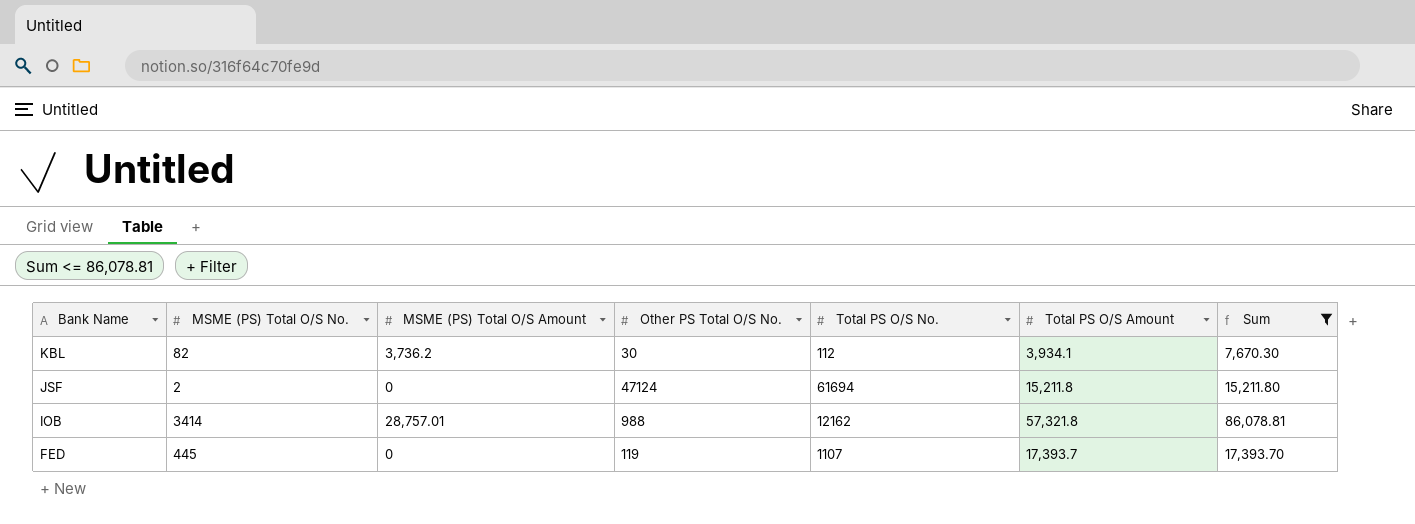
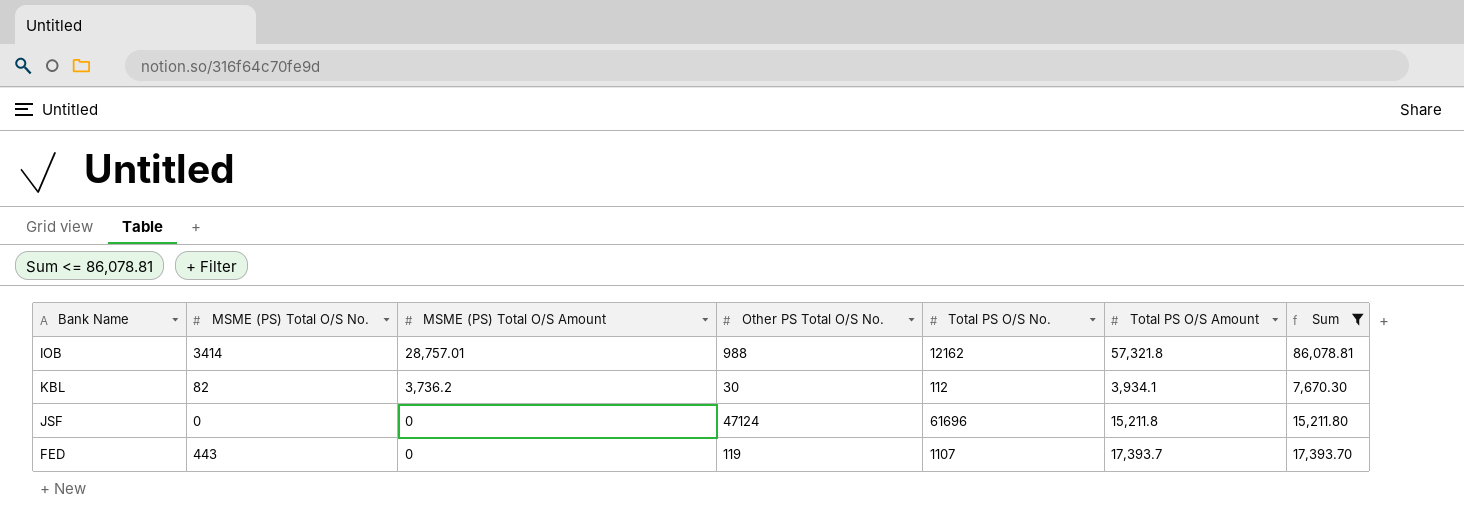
row order: Bank Name descending -> MSME (PS) Total O/S Amount descending
JSF | MSME (PS) Total O/S No.: 2 -> 0
JSF | Total PS O/S No.: 61694 -> 61696
FED | MSME (PS) Total O/S No.: 445 -> 443

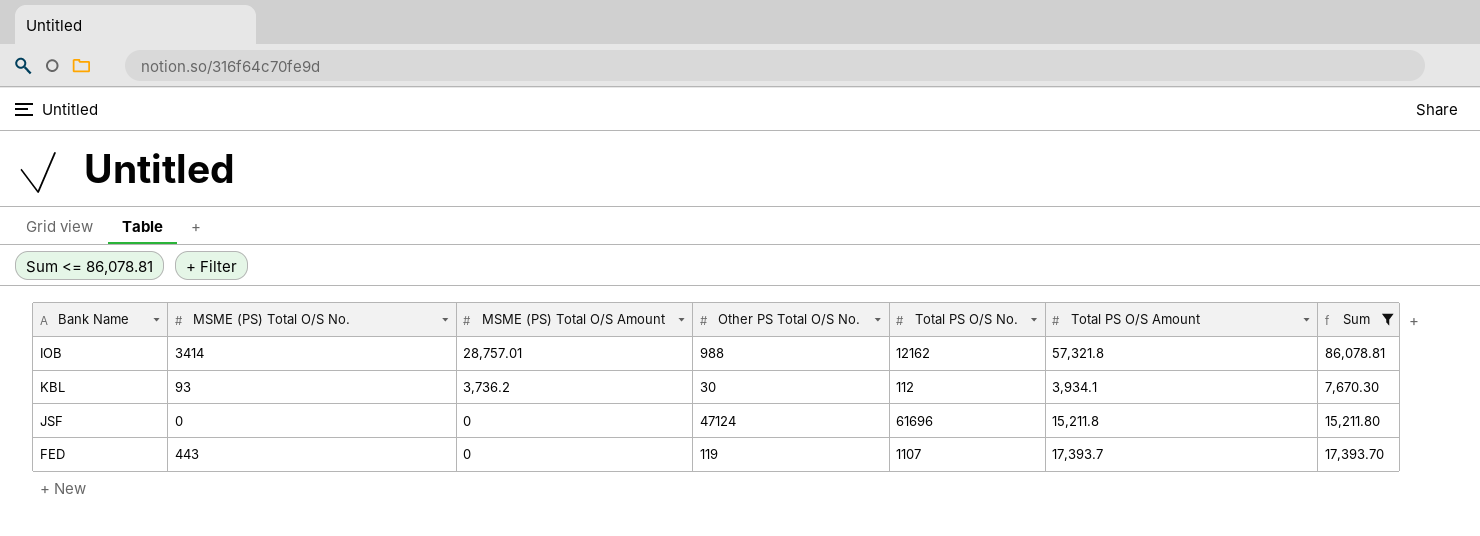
KBL | MSME (PS) Total O/S No.: 82 -> 93

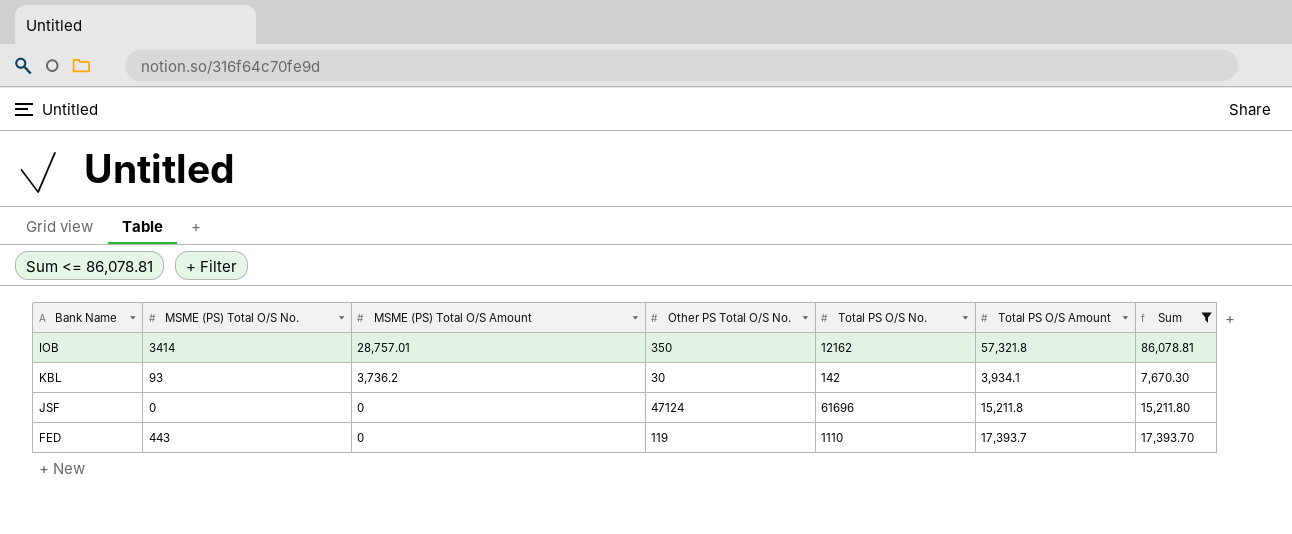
IOB | Other PS Total O/S No.: 988 -> 350
KBL | Total PS O/S No.: 112 -> 142
FED | Total PS O/S No.: 1107 -> 1110

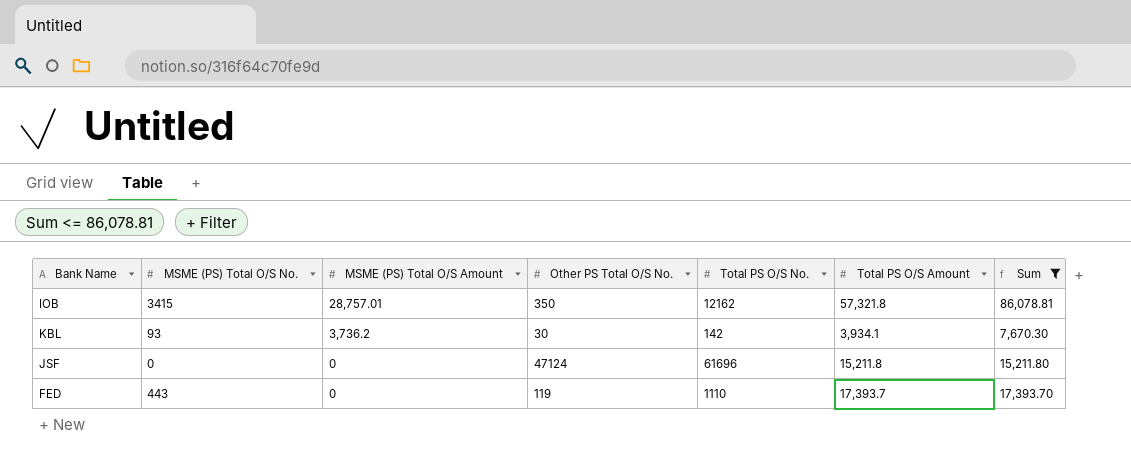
IOB | MSME (PS) Total O/S No.: 3414 -> 3415

